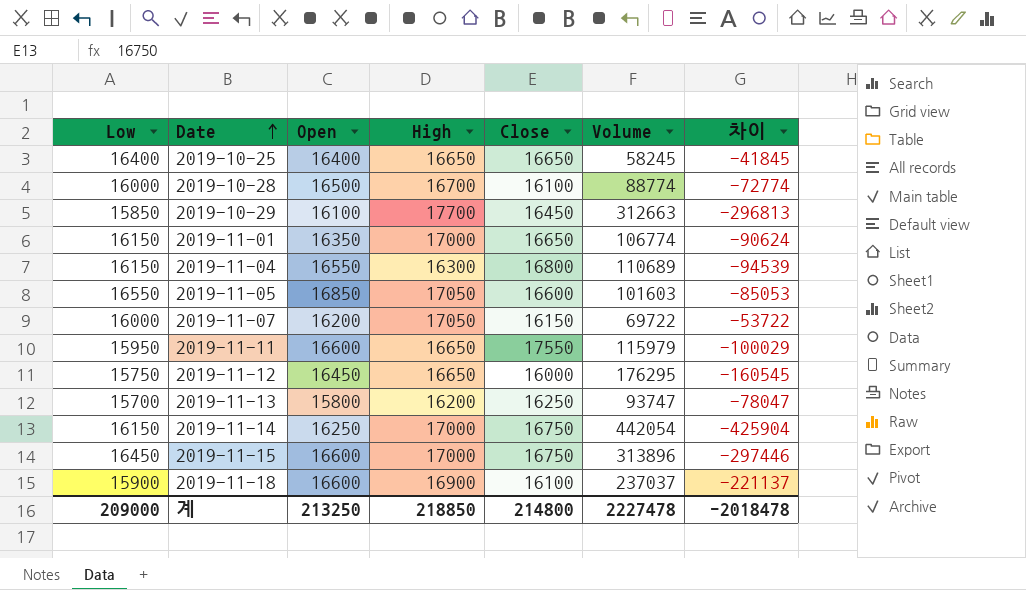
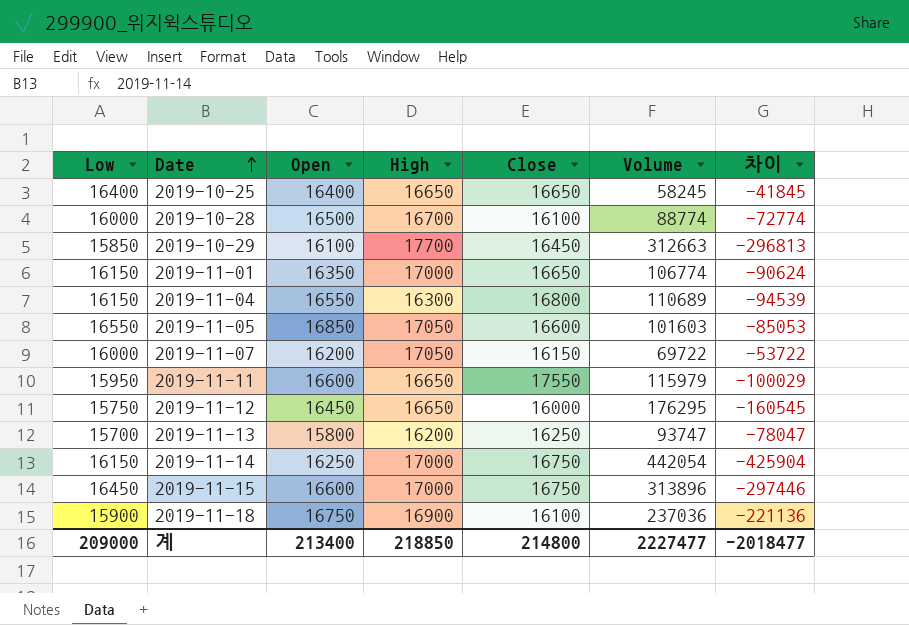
2019-11-18 | Open: 16600 -> 16750
2019-11-18 | Volume: 237037 -> 237036
2019-11-18 | 차이: -221137 -> -221136
계 | Open: 213250 -> 213400
계 | Volume: 2227478 -> 2227477
계 | 차이: -2018478 -> -2018477

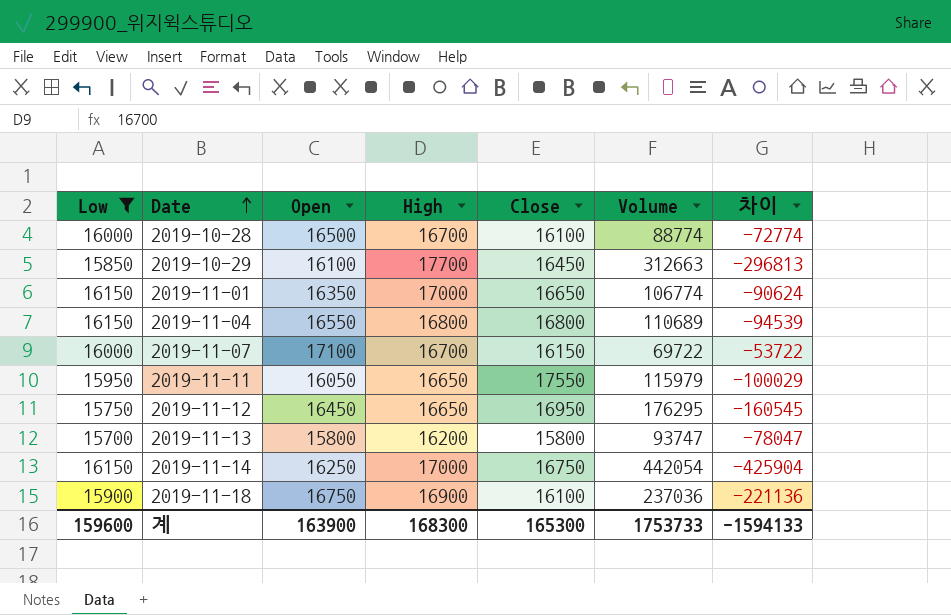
filter: none -> Low <= 16150
2019-11-04 | High: 16300 -> 16800
2019-11-07 | Open: 16200 -> 17100
2019-11-07 | High: 17050 -> 16700
2019-11-11 | Open: 16600 -> 16050
2019-11-12 | Close: 16000 -> 16950
2019-11-13 | Close: 16250 -> 15800
계 | Low: 209000 -> 159600
계 | Open: 213400 -> 163900
계 | High: 218850 -> 168300
계 | Close: 214800 -> 165300
계 | Volume: 2227477 -> 1753733
계 | 차이: -2018477 -> -1594133

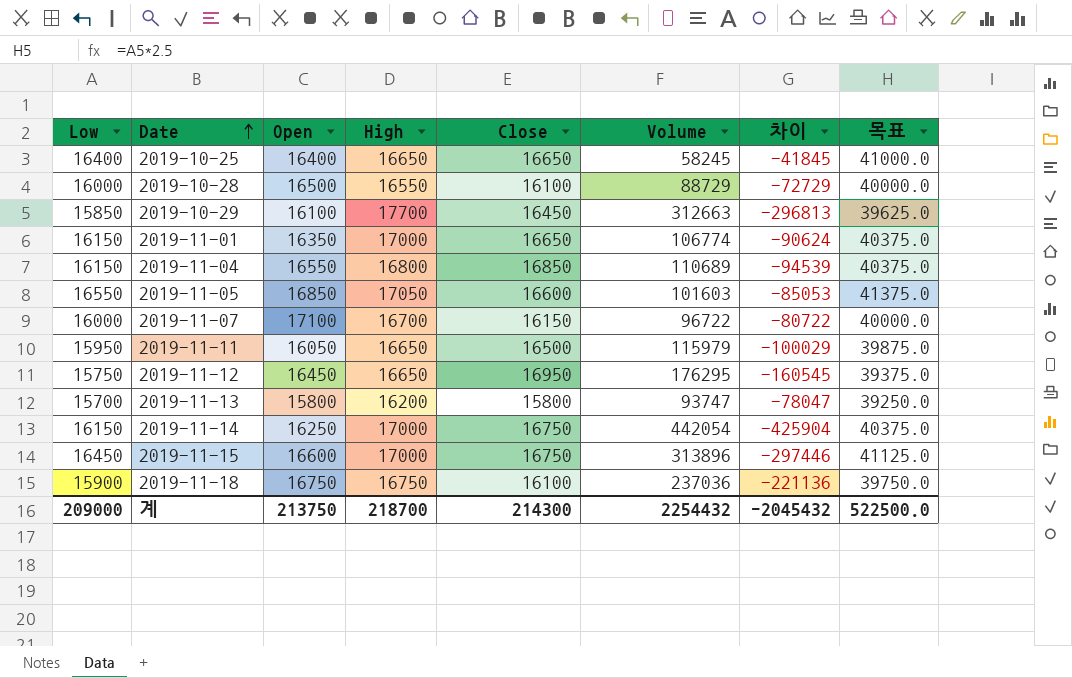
filter: Low <= 16150 -> none
column 목표 | formula: none -> [Low] * 2.5
2019-10-28 | High: 16700 -> 16550
2019-10-28 | Volume: 88774 -> 88729
2019-10-28 | 차이: -72774 -> -72729
2019-11-04 | Close: 16800 -> 16850
2019-11-07 | Volume: 69722 -> 96722
2019-11-07 | 차이: -53722 -> -80722
2019-11-11 | Close: 17550 -> 16500
2019-11-18 | High: 16900 -> 16750
계 | Low: 159600 -> 209000
계 | Open: 163900 -> 213750
계 | High: 168300 -> 218700
계 | Close: 165300 -> 214300
계 | Volume: 1753733 -> 2254432
계 | 차이: -1594133 -> -2045432

